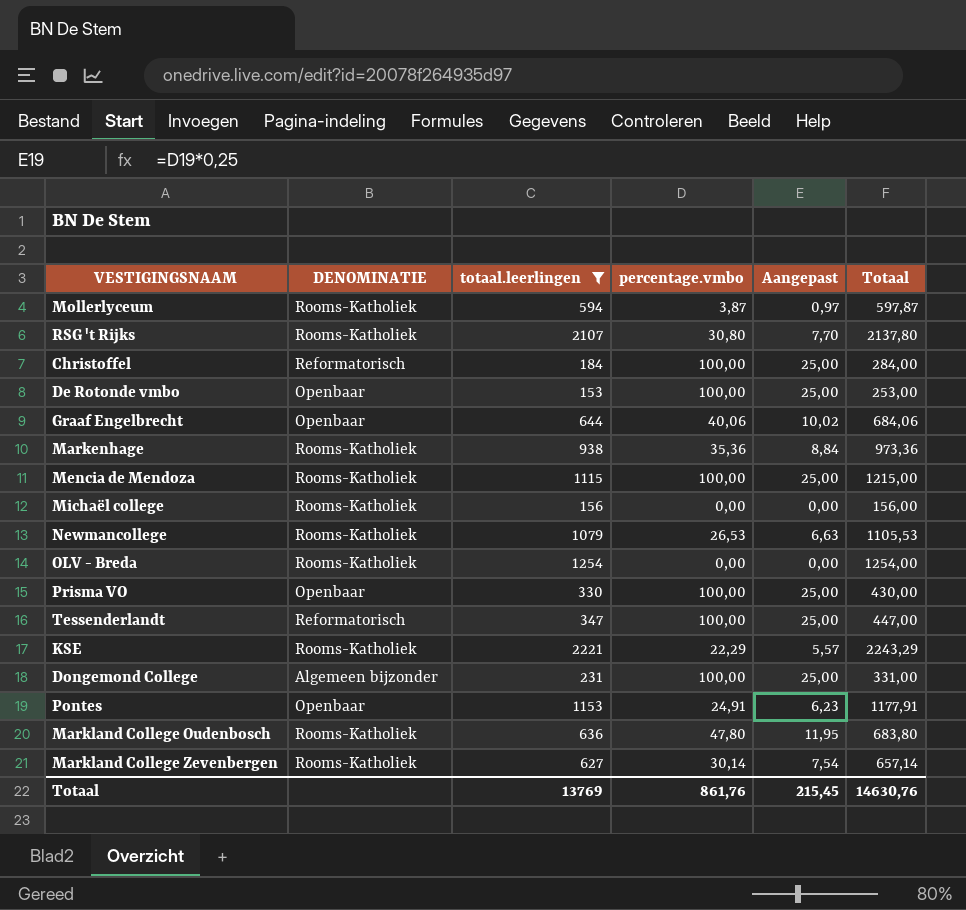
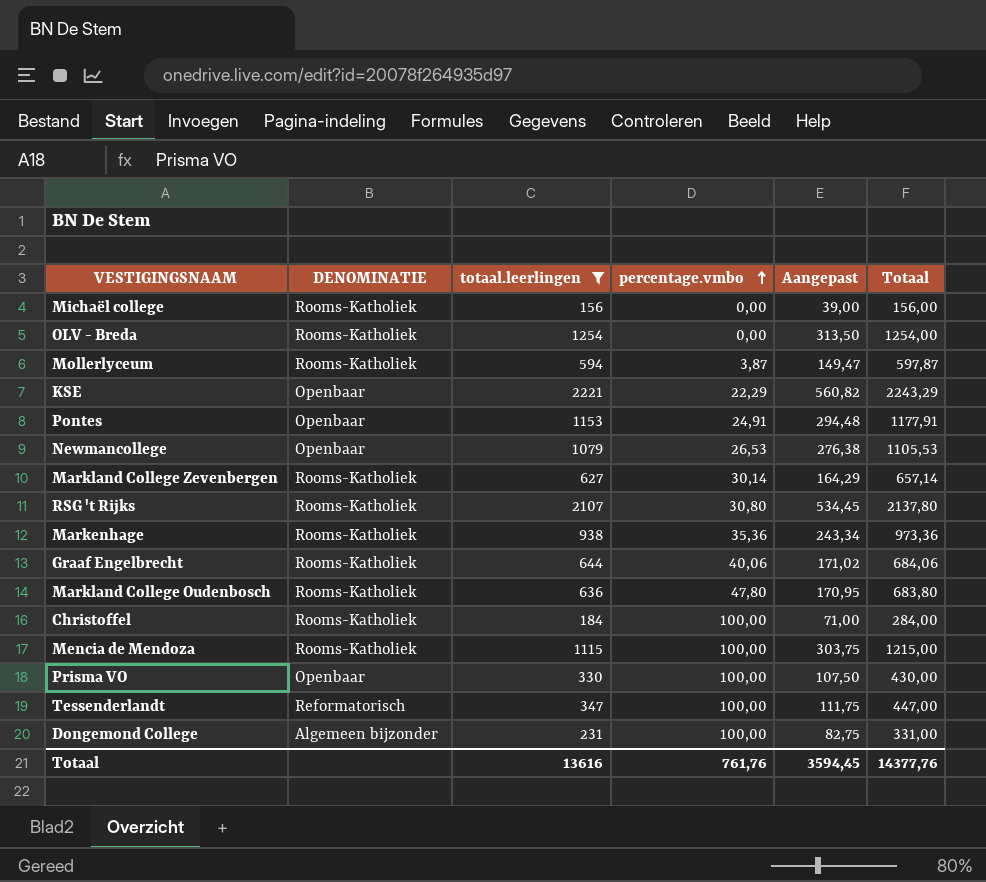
row order: none -> percentage.vmbo ascending
column Aangepast | formula: [percentage.vmbo] * 0,25 -> [Totaal] * 0,25
row De Rotonde vmbo: Openbaar | 153 | 100,00 | 25,00 | 253,00 -> none
KSE | DENOMINATIE: Rooms-Katholiek -> Openbaar
Newmancollege | DENOMINATIE: Rooms-Katholiek -> Openbaar
Graaf Engelbrecht | DENOMINATIE: Openbaar -> Rooms-Katholiek
Christoffel | DENOMINATIE: Reformatorisch -> Rooms-Katholiek
Totaal | totaal.leerlingen: 13769 -> 13616
Totaal | percentage.vmbo: 861,76 -> 761,76
Totaal | Aangepast: 215,45 -> 3594,45
Totaal | Totaal: 14630,76 -> 14377,76

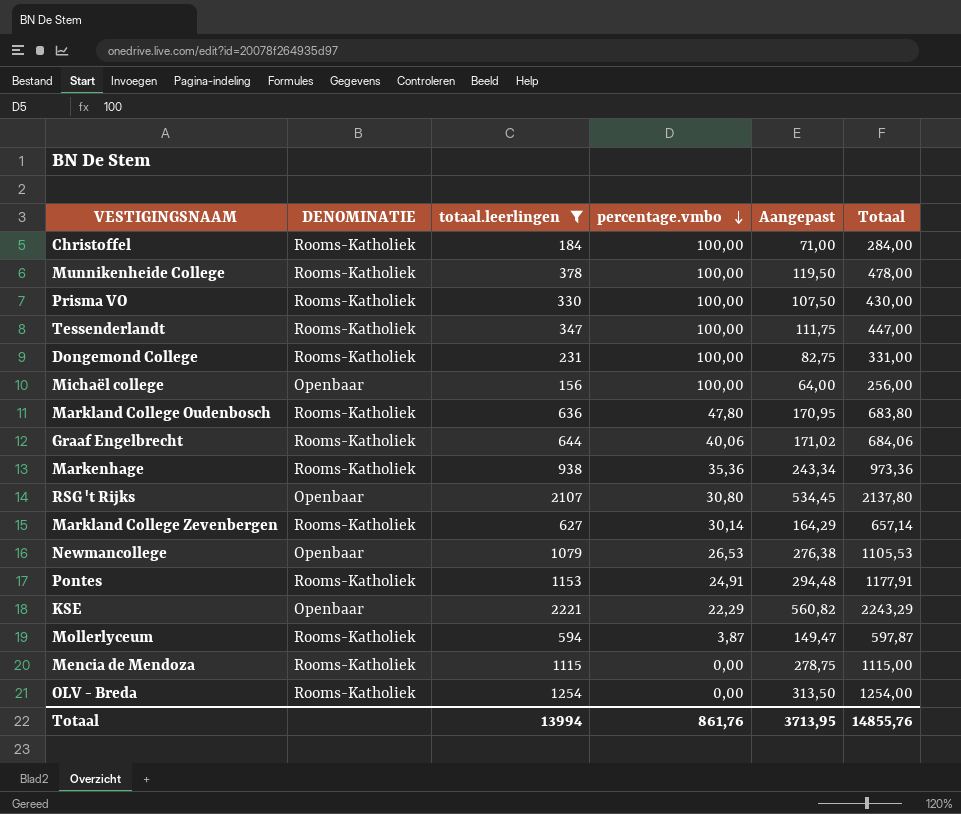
row order: percentage.vmbo ascending -> percentage.vmbo descending
row Munnikenheide College: none -> Rooms-Katholiek | 378 | 100,00 | 119,50 | 478,00
Prisma VO | DENOMINATIE: Openbaar -> Rooms-Katholiek
Tessenderlandt | DENOMINATIE: Reformatorisch -> Rooms-Katholiek
Dongemond College | DENOMINATIE: Algemeen bijzonder -> Rooms-Katholiek
Michaël college | DENOMINATIE: Rooms-Katholiek -> Openbaar
Michaël college | percentage.vmbo: 0,00 -> 100,00
Michaël college | Aangepast: 39,00 -> 64,00
Michaël college | Totaal: 156,00 -> 256,00
RSG 't Rijks | DENOMINATIE: Rooms-Katholiek -> Openbaar
Pontes | DENOMINATIE: Openbaar -> Rooms-Katholiek
Mencia de Mendoza | percentage.vmbo: 100,00 -> 0,00
Mencia de Mendoza | Aangepast: 303,75 -> 278,75
Mencia de Mendoza | Totaal: 1215,00 -> 1115,00
Totaal | totaal.leerlingen: 13616 -> 13994
Totaal | percentage.vmbo: 761,76 -> 861,76
Totaal | Aangepast: 3594,45 -> 3713,95
Totaal | Totaal: 14377,76 -> 14855,76

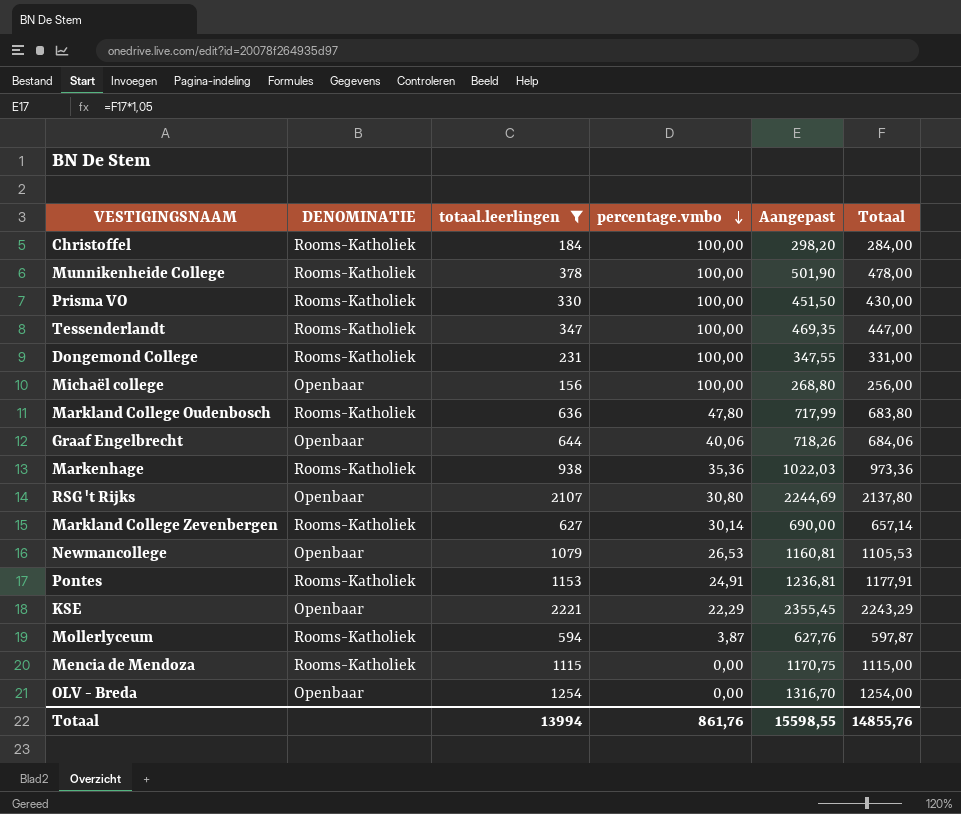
column Aangepast | formula: [Totaal] * 0,25 -> [Totaal] * 1,05
Graaf Engelbrecht | DENOMINATIE: Rooms-Katholiek -> Openbaar
OLV - Breda | DENOMINATIE: Rooms-Katholiek -> Openbaar
Totaal | Aangepast: 3713,95 -> 15598,55

